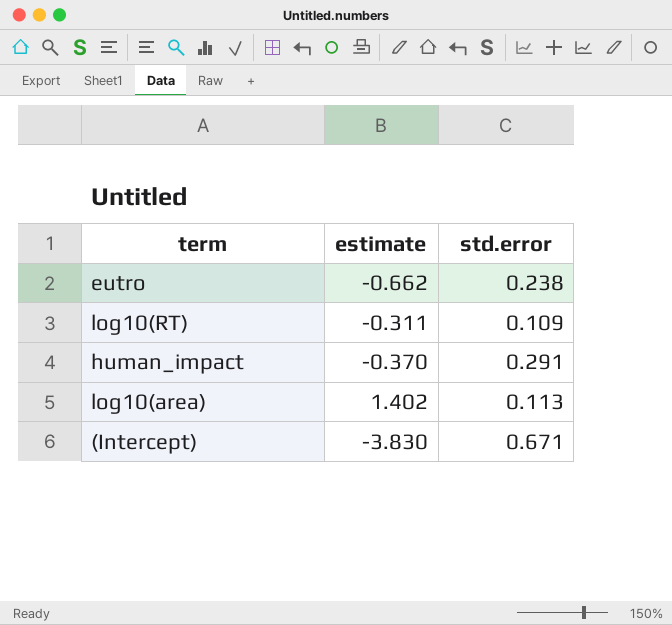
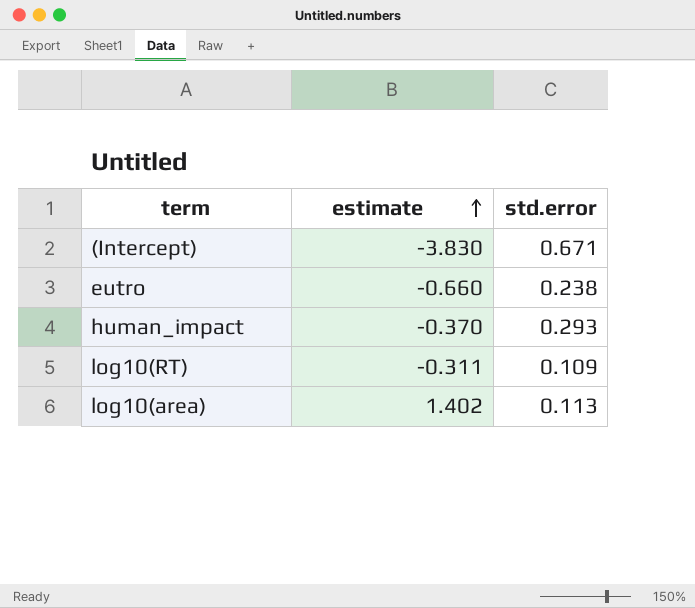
row order: none -> estimate ascending
eutro | estimate: -0.662 -> -0.660
human_impact | std.error: 0.291 -> 0.293

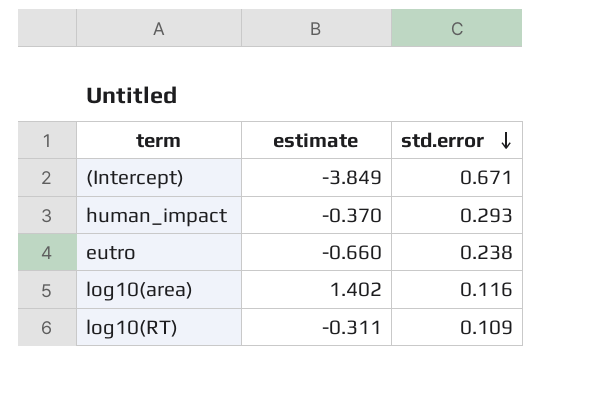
row order: estimate ascending -> std.error descending
(Intercept) | estimate: -3.830 -> -3.849
log10(area) | std.error: 0.113 -> 0.116

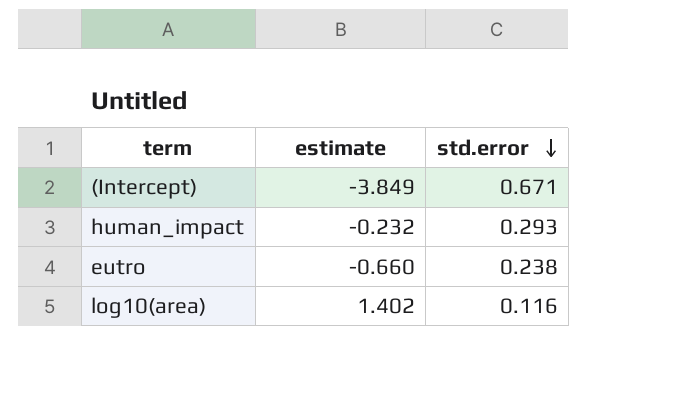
row log10(RT): -0.311 | 0.109 -> none
human_impact | estimate: -0.370 -> -0.232

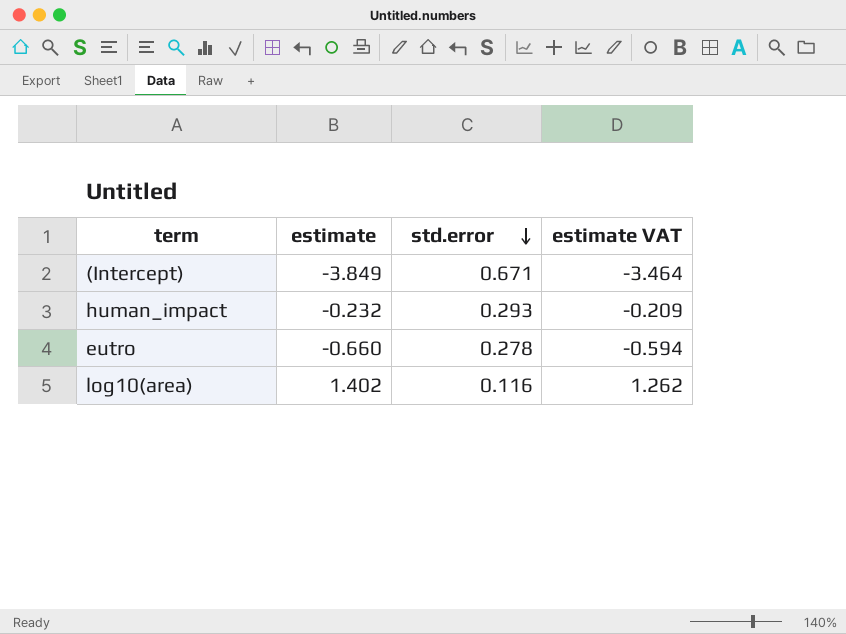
column estimate VAT | formula: none -> [estimate] * 0.9
eutro | std.error: 0.238 -> 0.278

